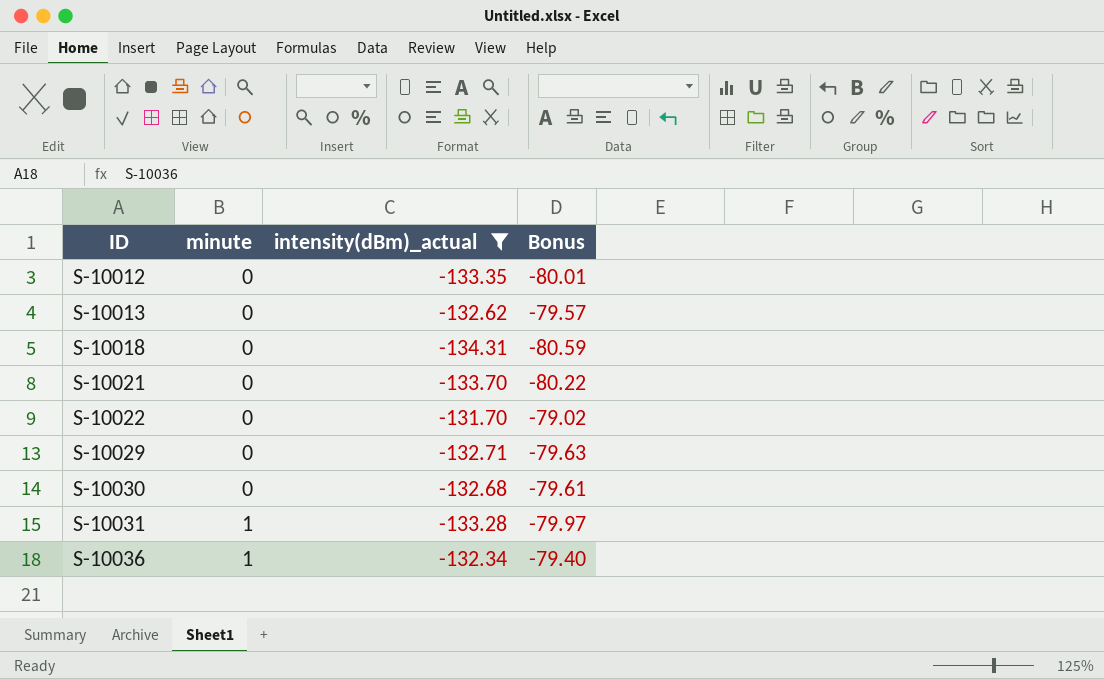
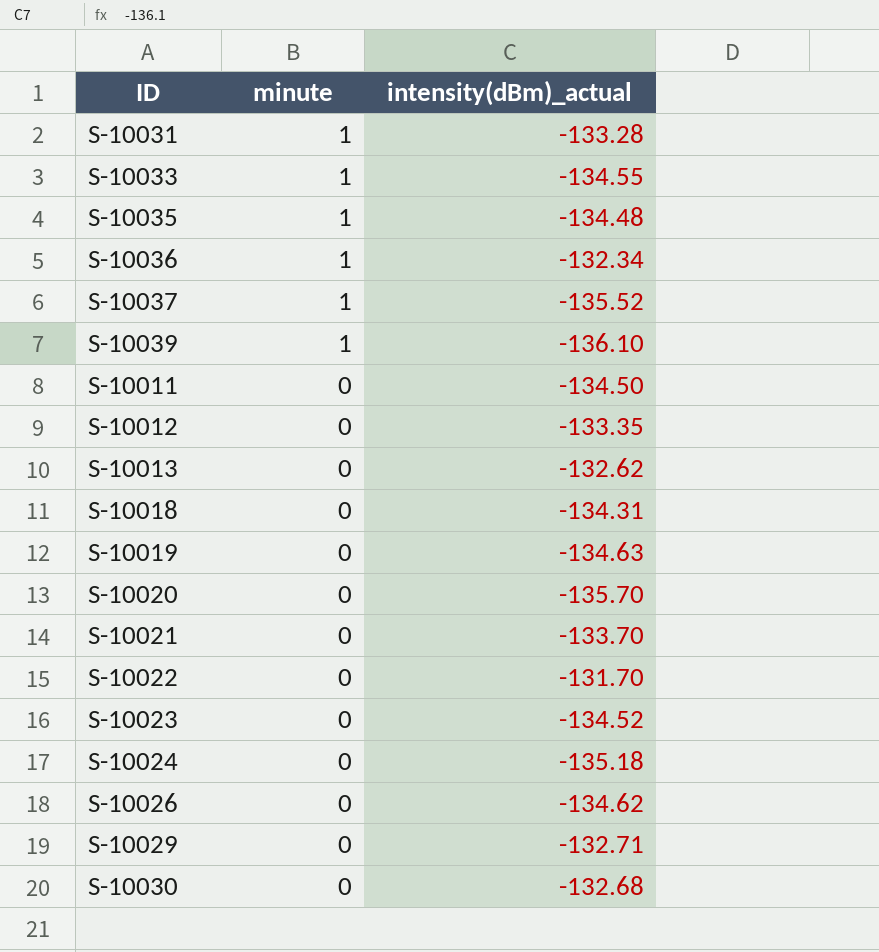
filter: intensity(dBm)_actual >= -134.31 -> none
row order: ID ascending -> minute descending
column Bonus | formula: [intensity(dBm)_actual] * 0.6 -> none

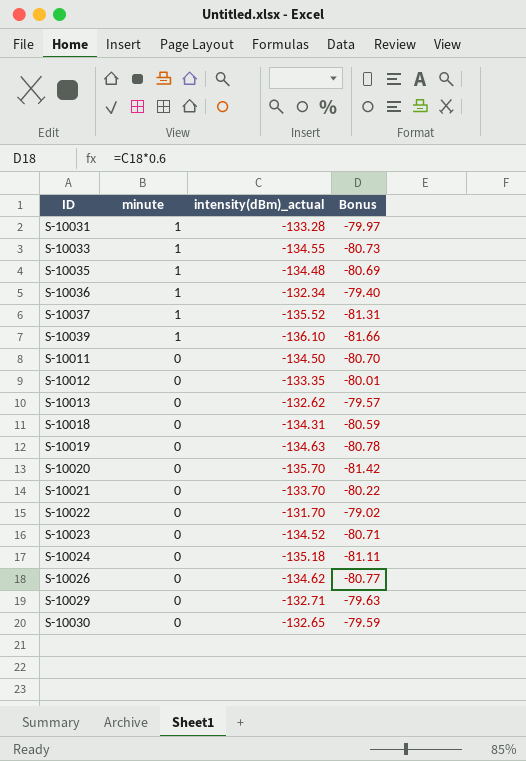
column Bonus | formula: none -> [intensity(dBm)_actual] * 0.6
S-10030 | intensity(dBm)_actual: -132.68 -> -132.65

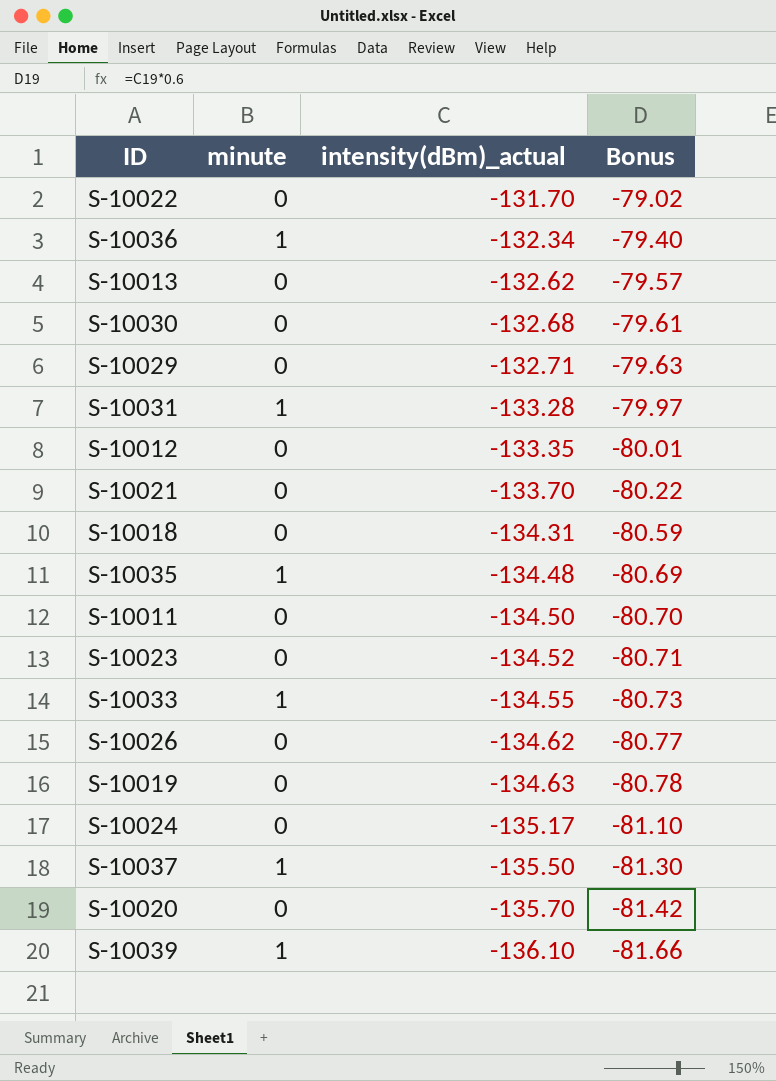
row order: minute descending -> intensity(dBm)_actual descending
S-10030 | intensity(dBm)_actual: -132.65 -> -132.68
S-10030 | Bonus: -79.59 -> -79.61
S-10024 | intensity(dBm)_actual: -135.18 -> -135.17
S-10024 | Bonus: -81.11 -> -81.10
S-10037 | intensity(dBm)_actual: -135.52 -> -135.50
S-10037 | Bonus: -81.31 -> -81.30

